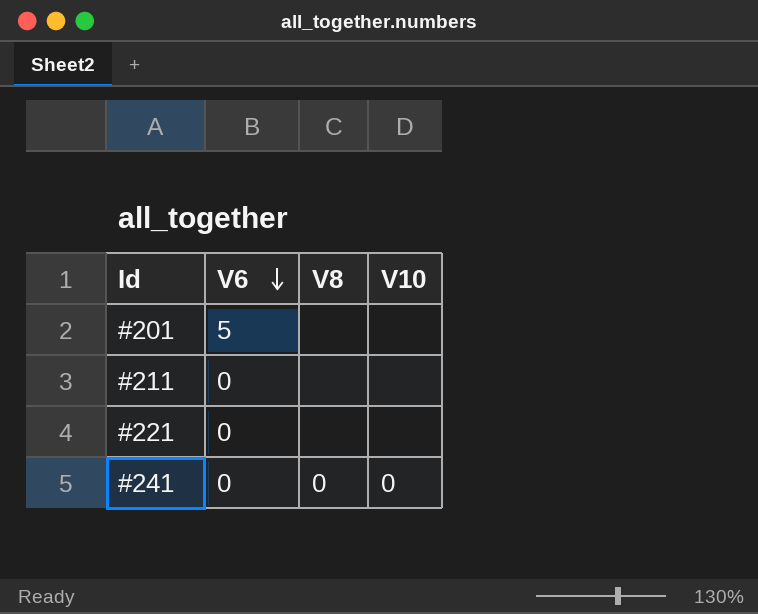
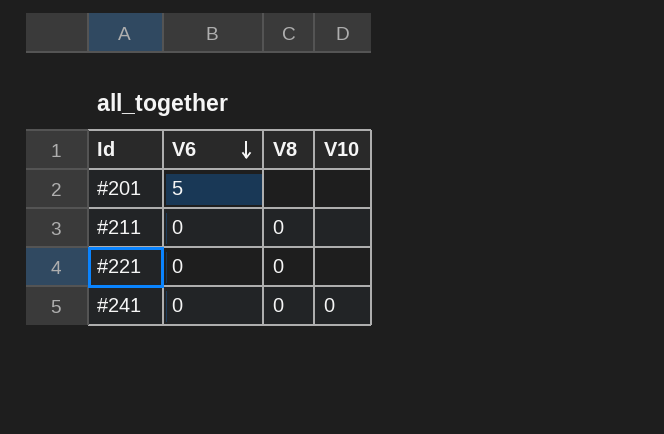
#211 | V8: none -> 0
#221 | V8: none -> 0

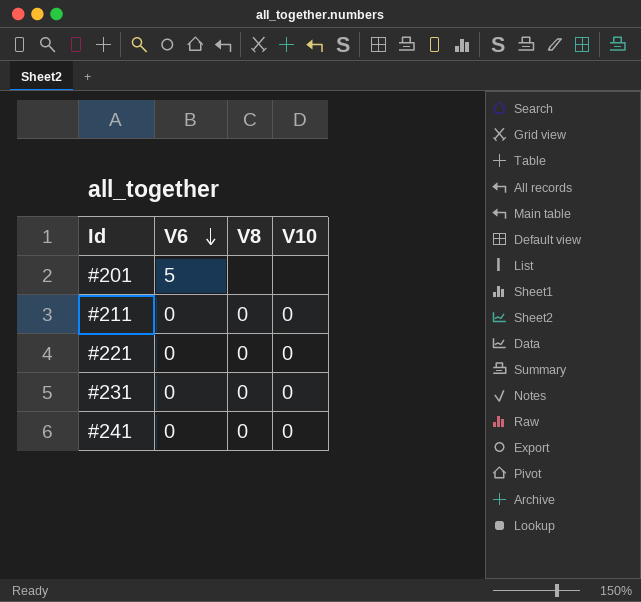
#211 | V10: none -> 0
#221 | V10: none -> 0
row #231: none -> 0 | 0 | 0

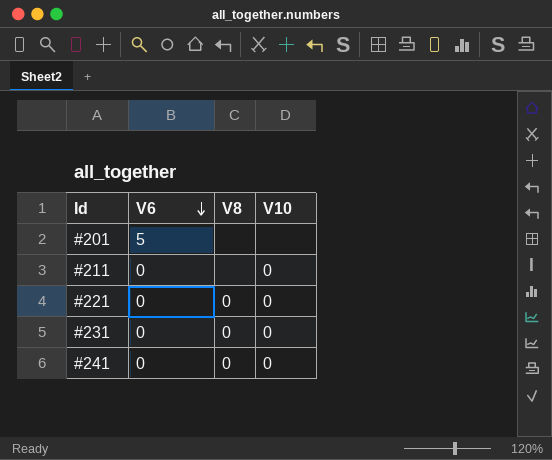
#211 | V8: 0 -> none

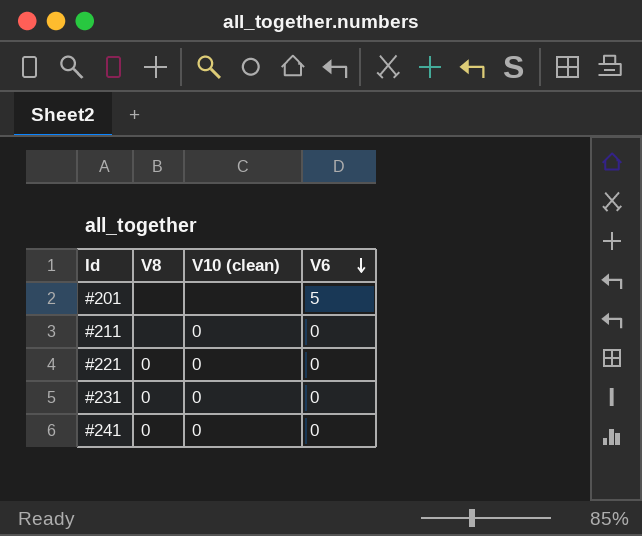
column name: V10 -> V10 (clean)
column V6 | position: 2 -> 4

